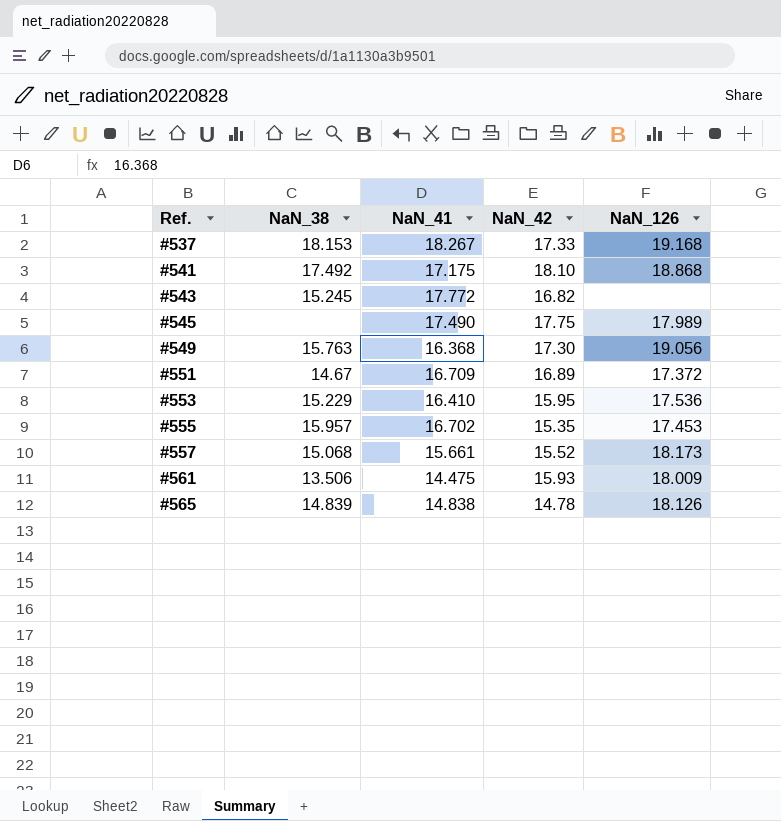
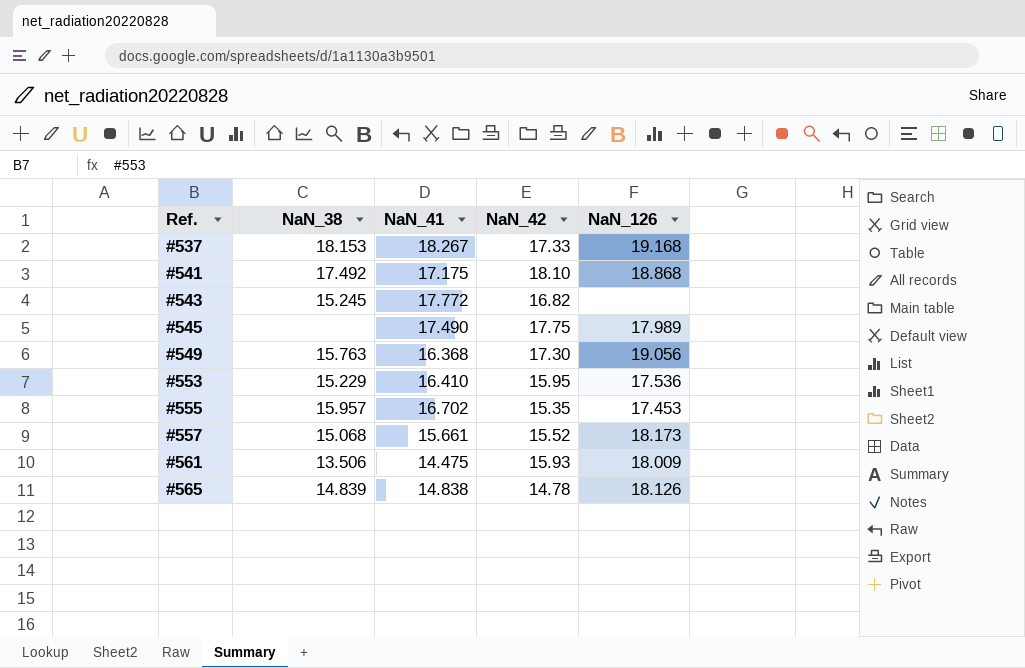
row #551: 14.67 | 16.709 | 16.89 | 17.372 -> none

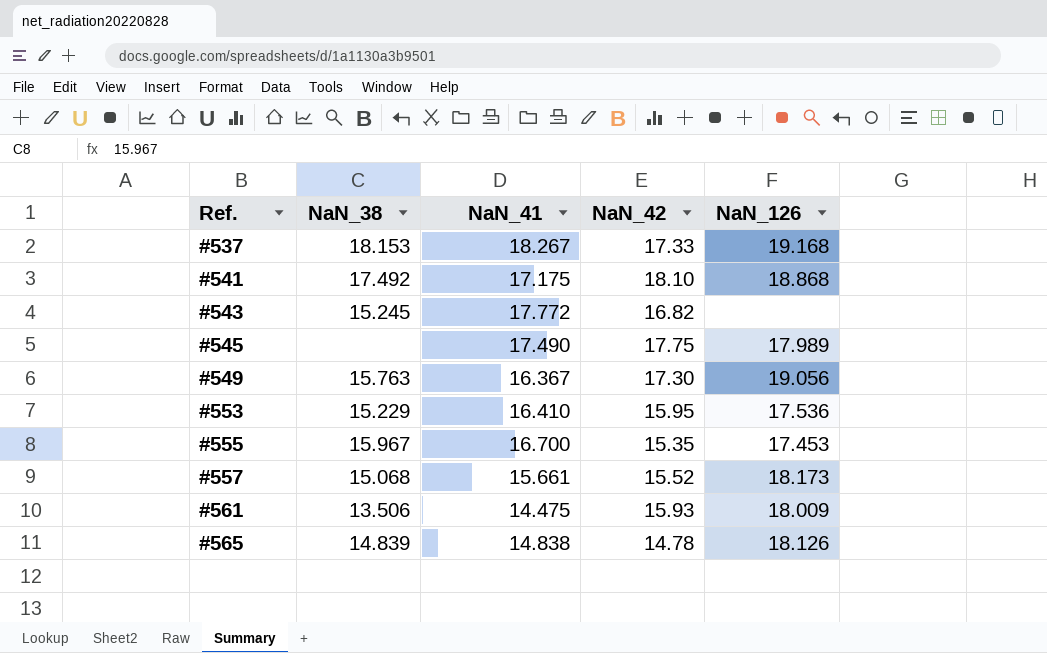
#549 | NaN_41: 16.368 -> 16.367
#555 | NaN_38: 15.957 -> 15.967
#555 | NaN_41: 16.702 -> 16.700

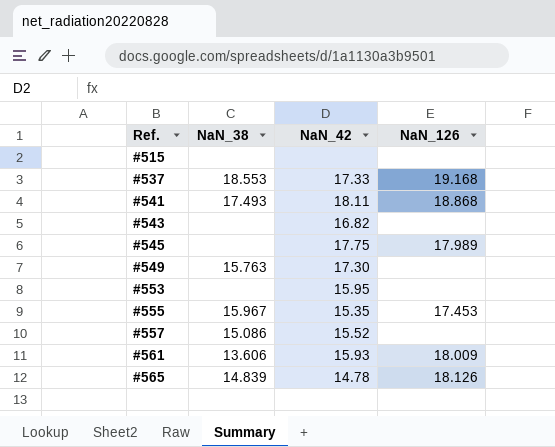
column NaN_41 | position: 3 -> none
row #515: none -> none | none | none
#537 | NaN_38: 18.153 -> 18.553
#541 | NaN_38: 17.492 -> 17.493
#541 | NaN_42: 18.10 -> 18.11
#543 | NaN_38: 15.245 -> none
#549 | NaN_126: 19.056 -> none
#553 | NaN_38: 15.229 -> none
#553 | NaN_126: 17.536 -> none
#557 | NaN_38: 15.068 -> 15.086
#557 | NaN_126: 18.173 -> none
#561 | NaN_38: 13.506 -> 13.606

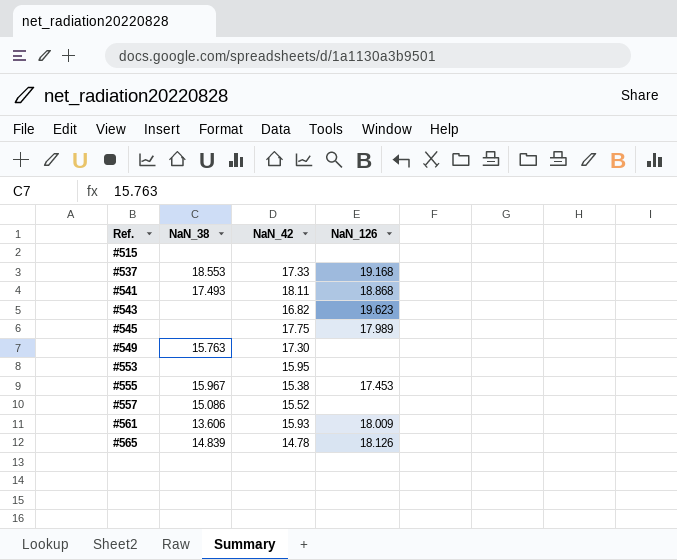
#543 | NaN_126: none -> 19.623
#555 | NaN_42: 15.35 -> 15.38

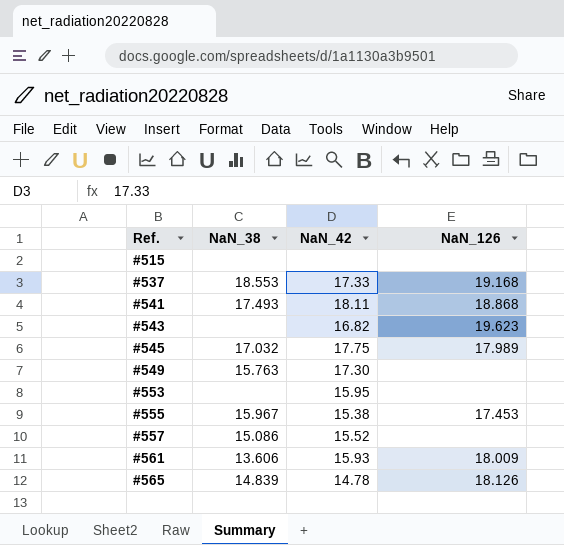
#545 | NaN_38: none -> 17.032

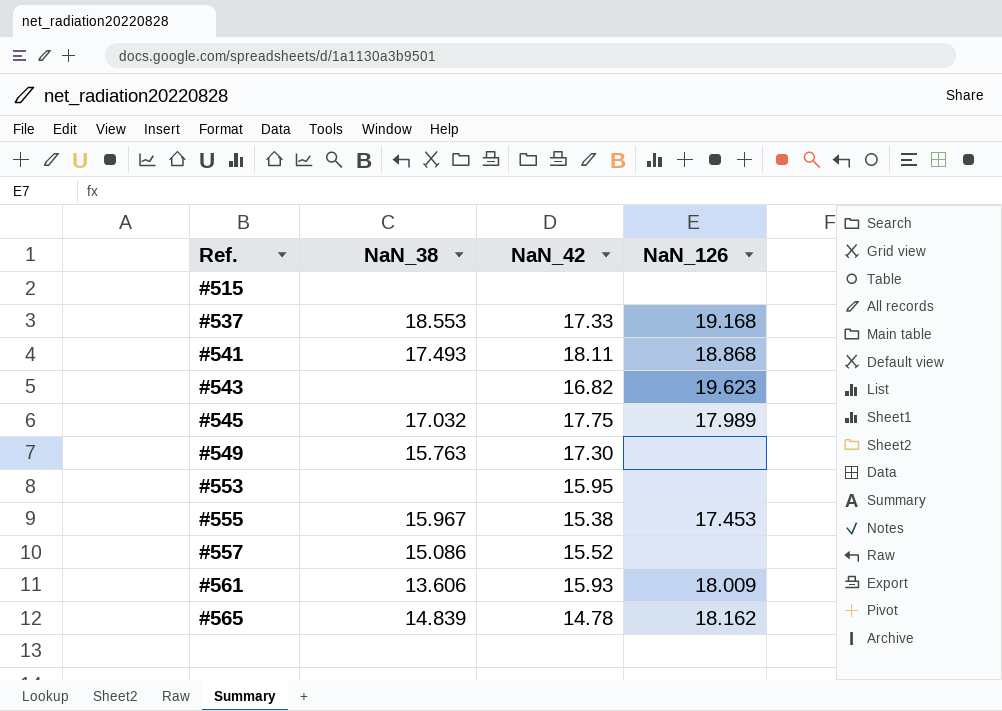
#565 | NaN_126: 18.126 -> 18.162

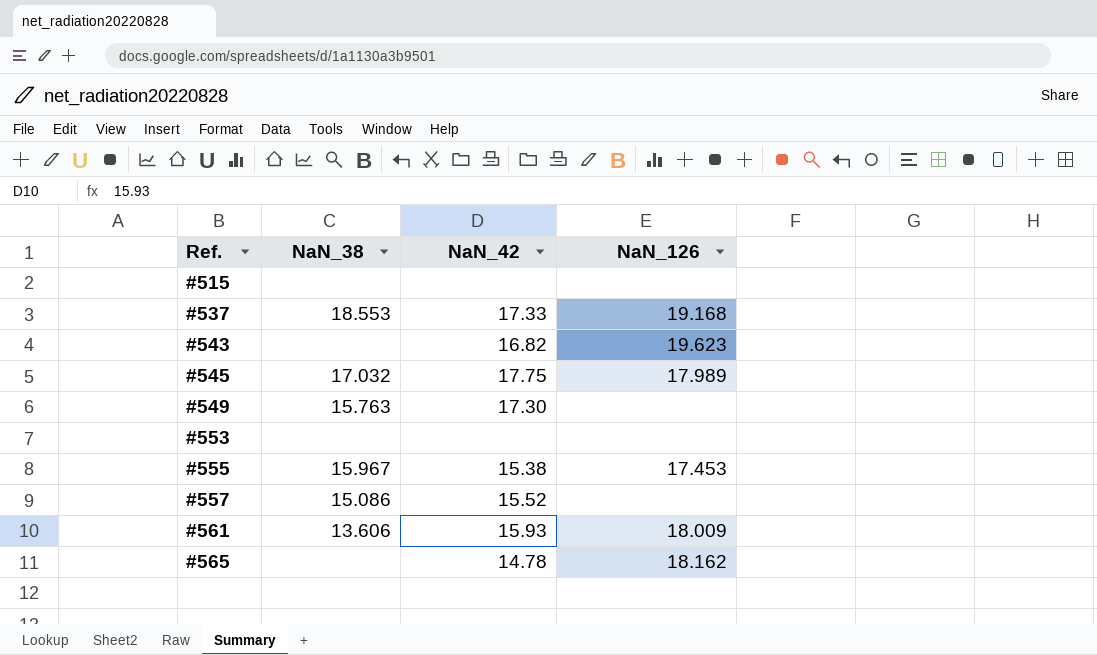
row #541: 17.493 | 18.11 | 18.868 -> none
#553 | NaN_42: 15.95 -> none
#565 | NaN_38: 14.839 -> none

